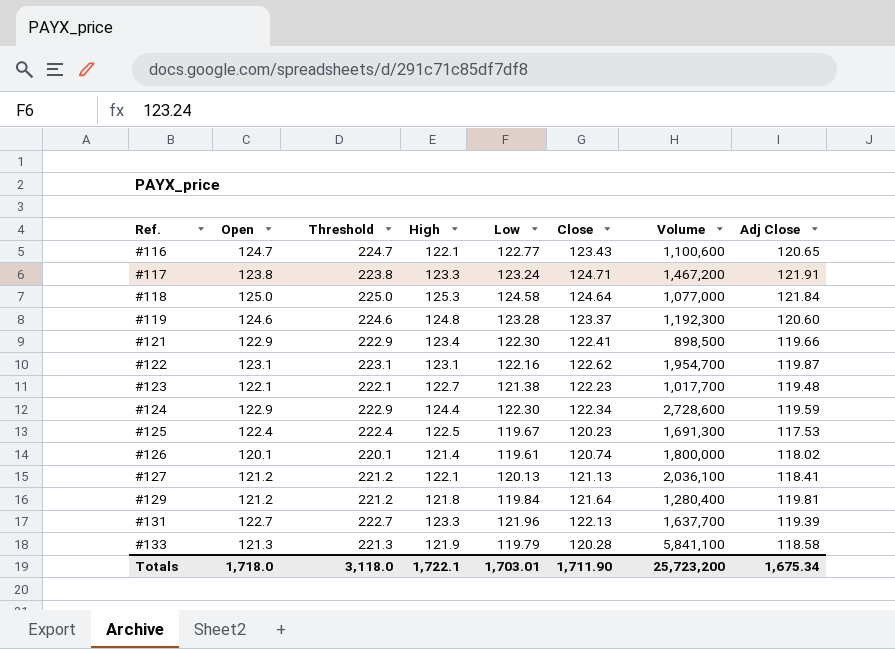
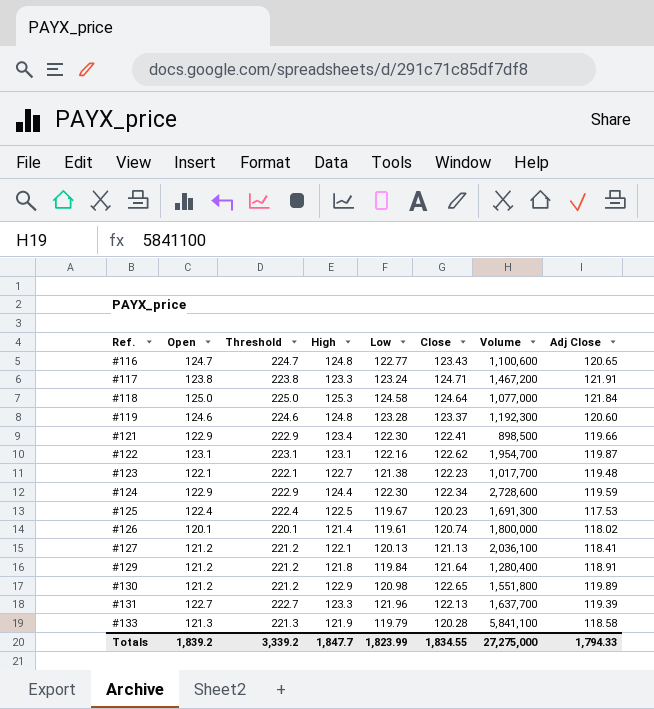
#116 | High: 122.1 -> 124.8
#129 | Adj Close: 119.81 -> 118.91
row #130: none -> 121.2 | 221.2 | 122.9 | 120.98 | 122.65 | 1,551,800 | 119.89
Totals | Open: 1,718.0 -> 1,839.2
Totals | Threshold: 3,118.0 -> 3,339.2
Totals | High: 1,722.1 -> 1,847.7
Totals | Low: 1,703.01 -> 1,823.99
Totals | Close: 1,711.90 -> 1,834.55
Totals | Volume: 25,723,200 -> 27,275,000
Totals | Adj Close: 1,675.34 -> 1,794.33

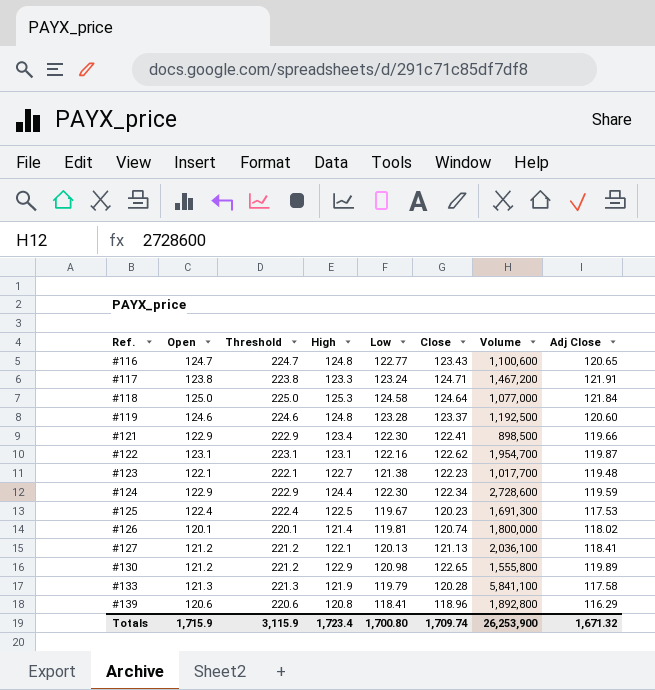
row #129: 121.2 | 221.2 | 121.8 | 119.84 | 121.64 | 1,280,400 | 118.91 -> none
row #131: 122.7 | 222.7 | 123.3 | 121.96 | 122.13 | 1,637,700 | 119.39 -> none
#119 | Volume: 1,192,300 -> 1,192,500
#126 | Low: 119.61 -> 119.81
#130 | Volume: 1,551,800 -> 1,555,800
#133 | Adj Close: 118.58 -> 117.58
row #139: none -> 120.6 | 220.6 | 120.8 | 118.41 | 118.96 | 1,892,800 | 116.29
Totals | Open: 1,839.2 -> 1,715.9
Totals | Threshold: 3,339.2 -> 3,115.9
Totals | High: 1,847.7 -> 1,723.4
Totals | Low: 1,823.99 -> 1,700.80
Totals | Close: 1,834.55 -> 1,709.74
Totals | Volume: 27,275,000 -> 26,253,900
Totals | Adj Close: 1,794.33 -> 1,671.32

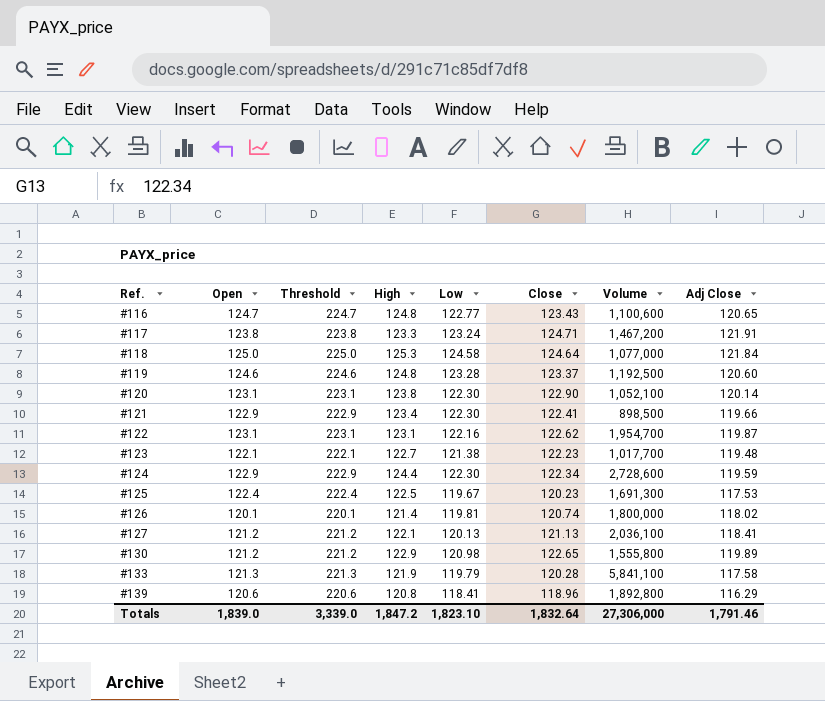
row #120: none -> 123.1 | 223.1 | 123.8 | 122.30 | 122.90 | 1,052,100 | 120.14
Totals | Open: 1,715.9 -> 1,839.0
Totals | Threshold: 3,115.9 -> 3,339.0
Totals | High: 1,723.4 -> 1,847.2
Totals | Low: 1,700.80 -> 1,823.10
Totals | Close: 1,709.74 -> 1,832.64
Totals | Volume: 26,253,900 -> 27,306,000
Totals | Adj Close: 1,671.32 -> 1,791.46

